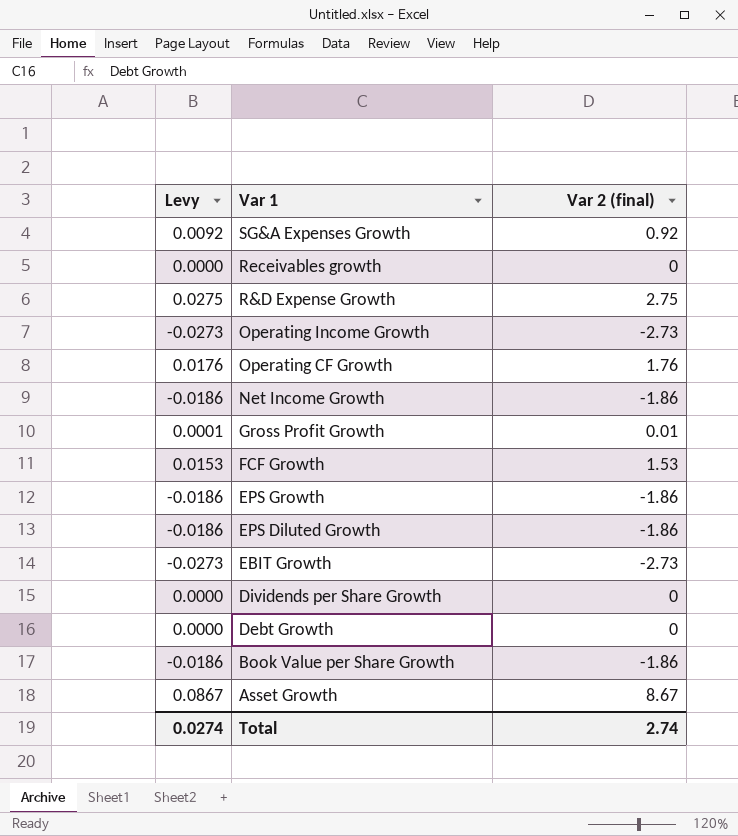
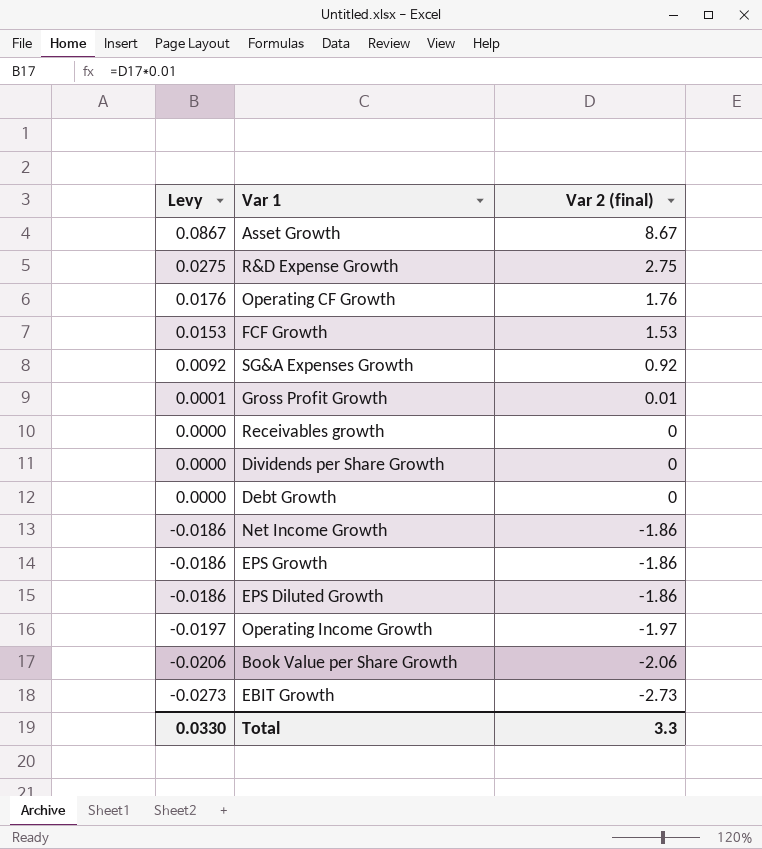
row order: Var 1 descending -> Levy descending
Operating Income Growth | Levy: -0.0273 -> -0.0197
Operating Income Growth | Var 2 (final): -2.73 -> -1.97
Book Value per Share Growth | Levy: -0.0186 -> -0.0206
Book Value per Share Growth | Var 2 (final): -1.86 -> -2.06
Total | Levy: 0.0274 -> 0.0330
Total | Var 2 (final): 2.74 -> 3.3

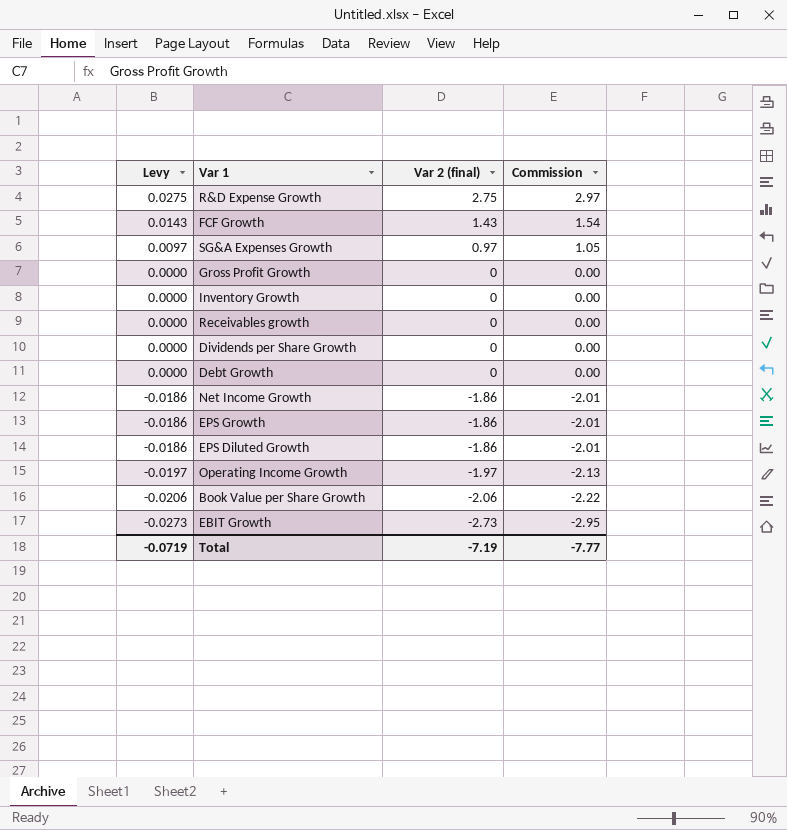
column Commission | formula: none -> [Var 2 (final)] * 1.08
row Asset Growth: 0.0867 | 8.67 -> none
row Operating CF Growth: 0.0176 | 1.76 -> none
FCF Growth | Levy: 0.0153 -> 0.0143
FCF Growth | Var 2 (final): 1.53 -> 1.43
SG&A Expenses Growth | Levy: 0.0092 -> 0.0097
SG&A Expenses Growth | Var 2 (final): 0.92 -> 0.97
Gross Profit Growth | Levy: 0.0001 -> 0.0000
Gross Profit Growth | Var 2 (final): 0.01 -> 0
row Inventory Growth: none -> 0.0000 | 0 | 0.00
Total | Levy: 0.0330 -> -0.0719
Total | Var 2 (final): 3.3 -> -7.19

